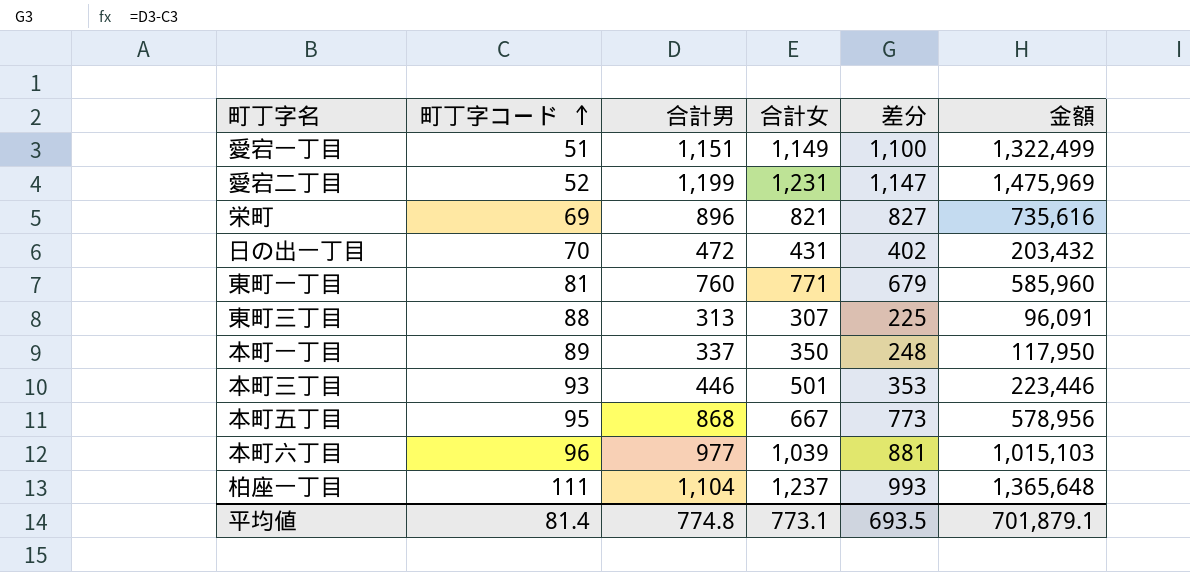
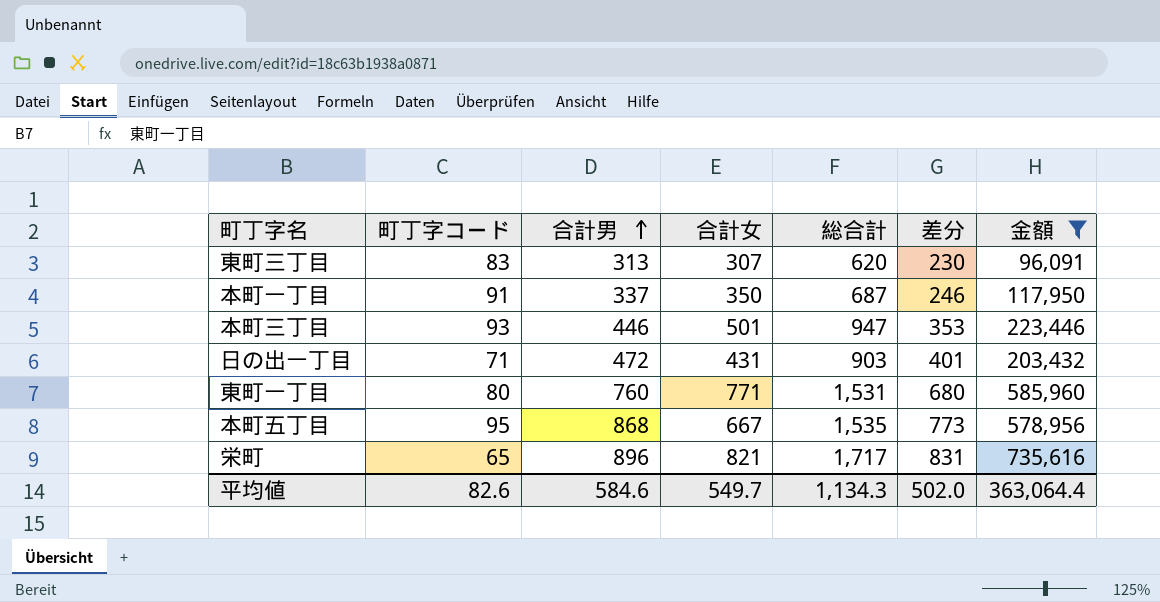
filter: none -> 金額 <= 735,616
row order: 町丁字コード ascending -> 合計男 ascending
column 総合計 | formula: none -> [合計男] + [合計女]
東町三丁目 | 町丁字コード: 88 -> 83
東町三丁目 | 差分: 225 -> 230
本町一丁目 | 町丁字コード: 89 -> 91
本町一丁目 | 差分: 248 -> 246
日の出一丁目 | 町丁字コード: 70 -> 71
日の出一丁目 | 差分: 402 -> 401
東町一丁目 | 町丁字コード: 81 -> 80
東町一丁目 | 差分: 679 -> 680
栄町 | 町丁字コード: 69 -> 65
栄町 | 差分: 827 -> 831
平均値 | 町丁字コード: 81.4 -> 82.6
平均値 | 合計男: 774.8 -> 584.6
平均値 | 合計女: 773.1 -> 549.7
平均値 | 差分: 693.5 -> 502.0
平均値 | 金額: 701,879.1 -> 363,064.4

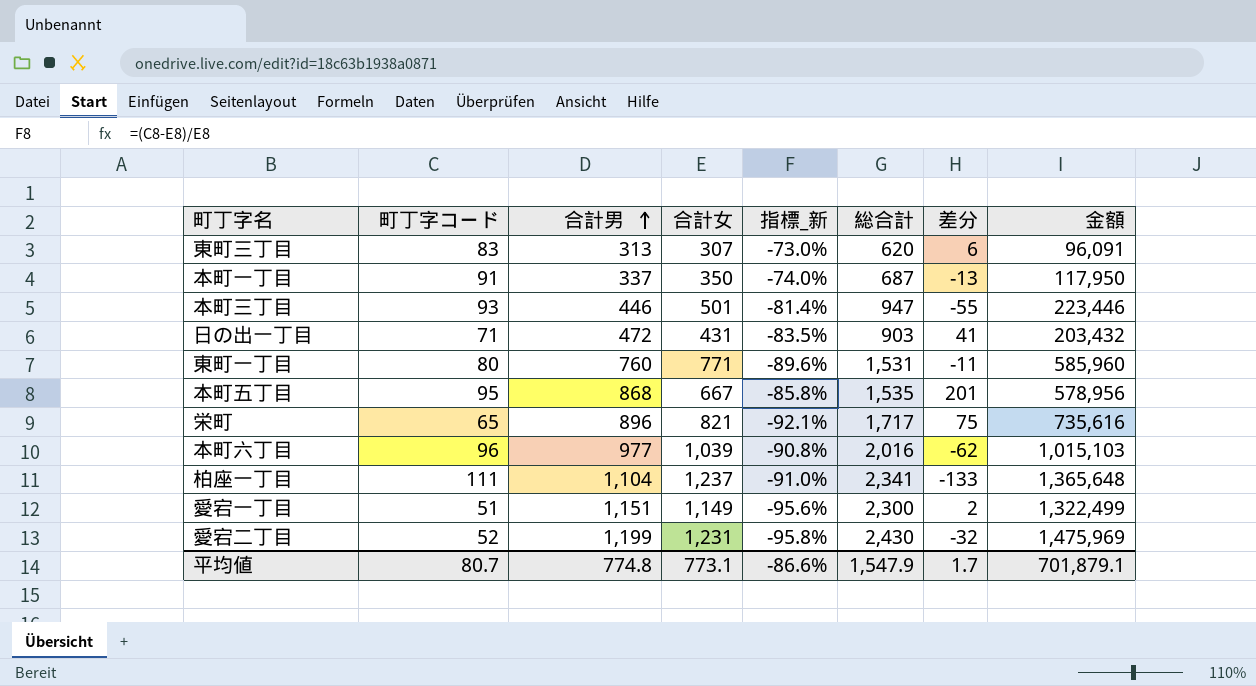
filter: 金額 <= 735,616 -> none
column 指標_新 | formula: none -> ([町丁字コード] - [合計女]) / [合計女]
column 差分 | formula: [合計男] - [町丁字コード] -> [合計男] - [合計女]
平均値 | 町丁字コード: 82.6 -> 80.7
平均値 | 合計男: 584.6 -> 774.8
平均値 | 合計女: 549.7 -> 773.1
平均値 | 総合計: 1,134.3 -> 1,547.9
平均値 | 差分: 502.0 -> 1.7
平均値 | 金額: 363,064.4 -> 701,879.1

